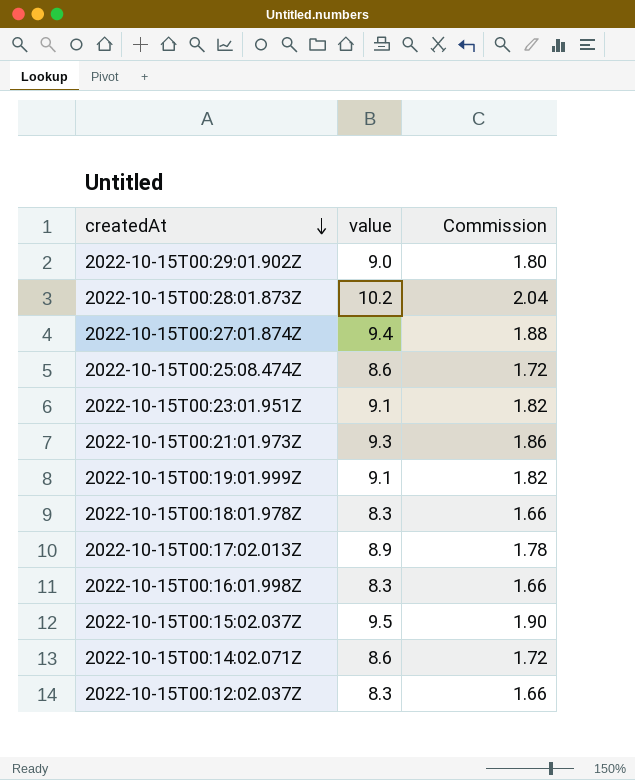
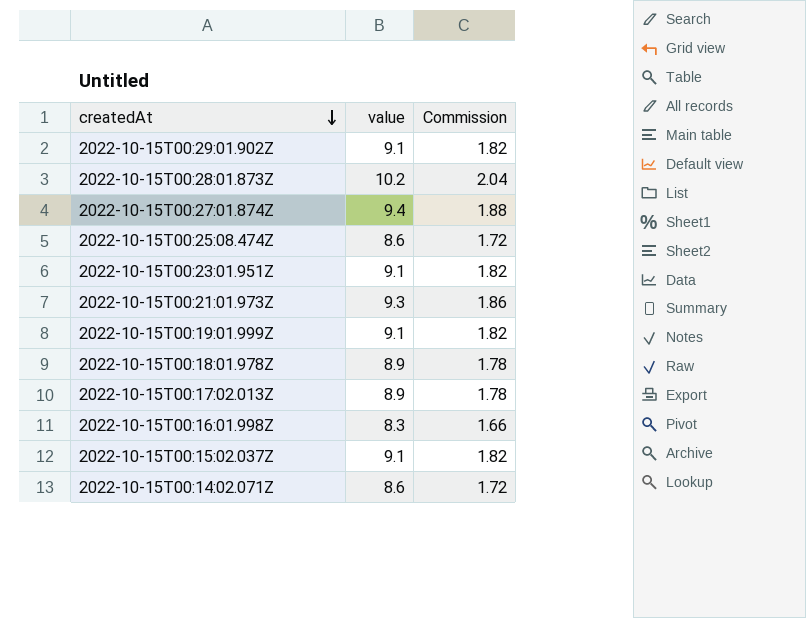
row 2022-10-15T00:12:02.037Z: 8.3 | 1.66 -> none
2022-10-15T00:29:01.902Z | value: 9.0 -> 9.1
2022-10-15T00:29:01.902Z | Commission: 1.80 -> 1.82
2022-10-15T00:18:01.978Z | value: 8.3 -> 8.9
2022-10-15T00:18:01.978Z | Commission: 1.66 -> 1.78
2022-10-15T00:15:02.037Z | value: 9.5 -> 9.1
2022-10-15T00:15:02.037Z | Commission: 1.90 -> 1.82

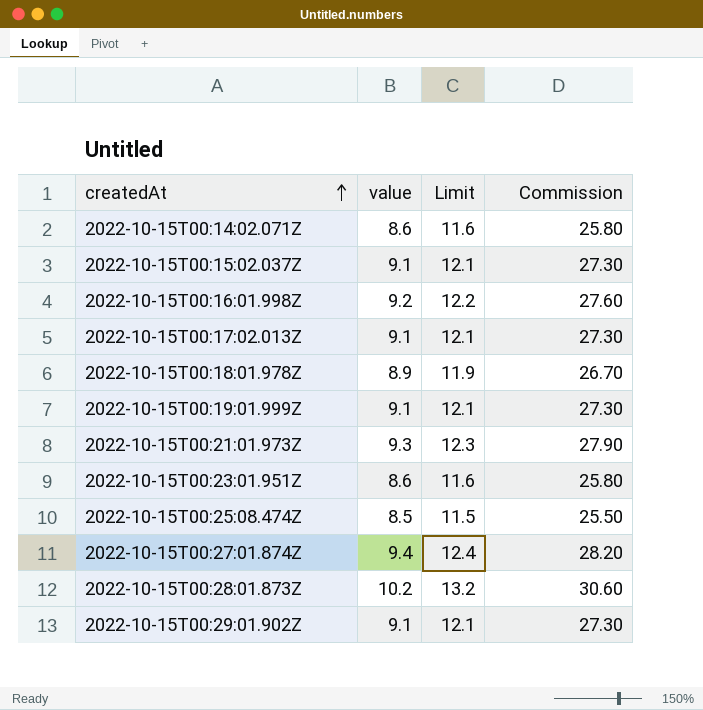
row order: createdAt descending -> createdAt ascending
column Limit | formula: none -> [value] + 3
column Commission | formula: [value] * 0.2 -> [value] * 3
2022-10-15T00:16:01.998Z | value: 8.3 -> 9.2
2022-10-15T00:17:02.013Z | value: 8.9 -> 9.1
2022-10-15T00:23:01.951Z | value: 9.1 -> 8.6
2022-10-15T00:25:08.474Z | value: 8.6 -> 8.5

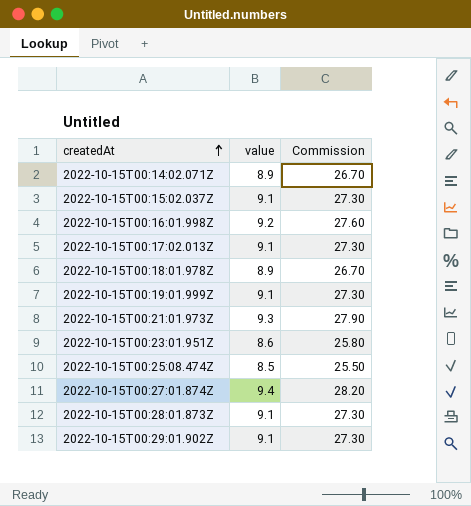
column Limit | formula: [value] + 3 -> none
2022-10-15T00:14:02.071Z | value: 8.6 -> 8.9
2022-10-15T00:14:02.071Z | Commission: 25.80 -> 26.70
2022-10-15T00:28:01.873Z | value: 10.2 -> 9.1
2022-10-15T00:28:01.873Z | Commission: 30.60 -> 27.30

